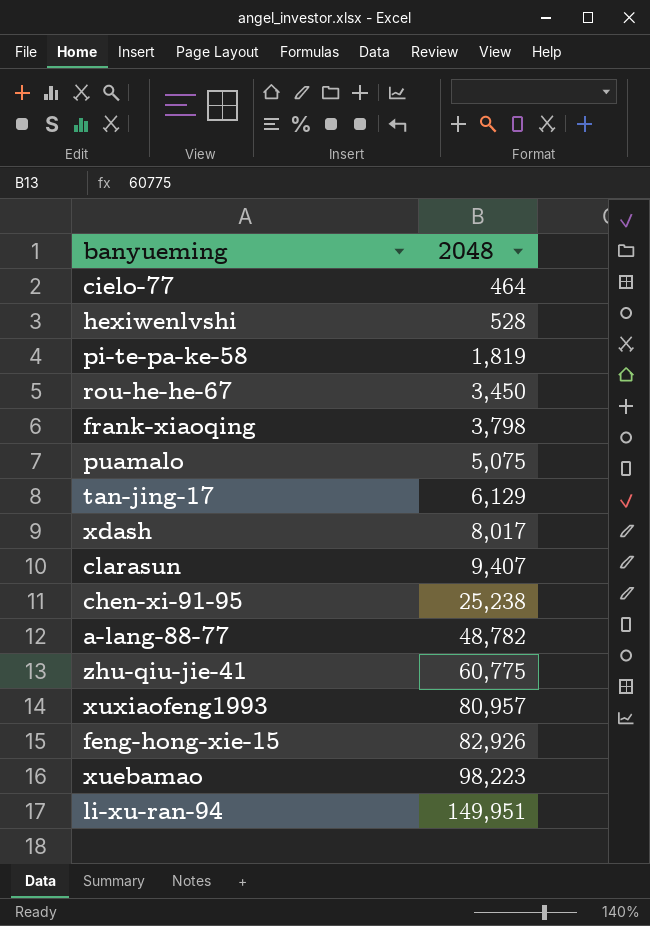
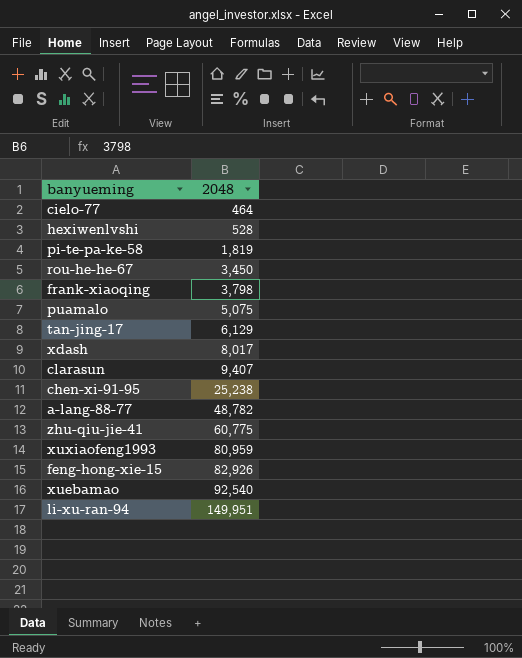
xuxiaofeng1993 | 2048: 80,957 -> 80,959
xuebamao | 2048: 98,223 -> 92,540

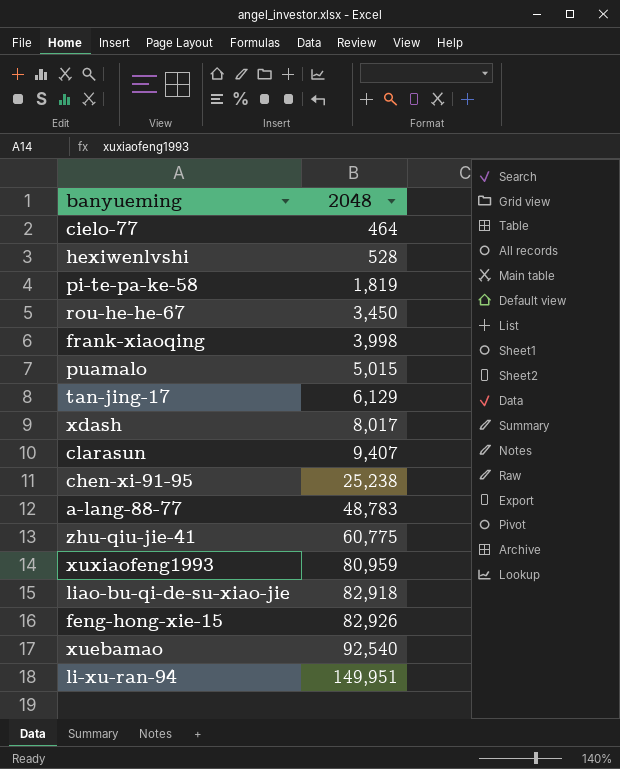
frank-xiaoqing | 2048: 3,798 -> 3,998
puamalo | 2048: 5,075 -> 5,015
a-lang-88-77 | 2048: 48,782 -> 48,783
row liao-bu-qi-de-su-xiao-jie: none -> 82,918

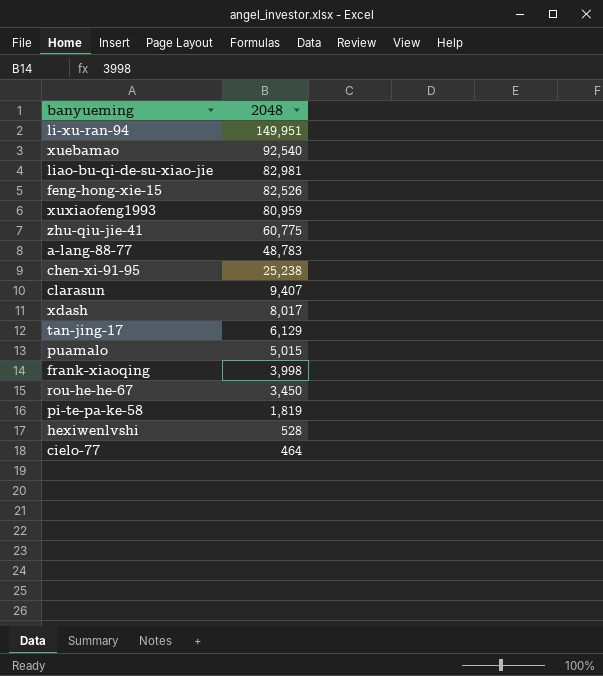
row order: 2048 ascending -> 2048 descending
liao-bu-qi-de-su-xiao-jie | 2048: 82,918 -> 82,981
feng-hong-xie-15 | 2048: 82,926 -> 82,526

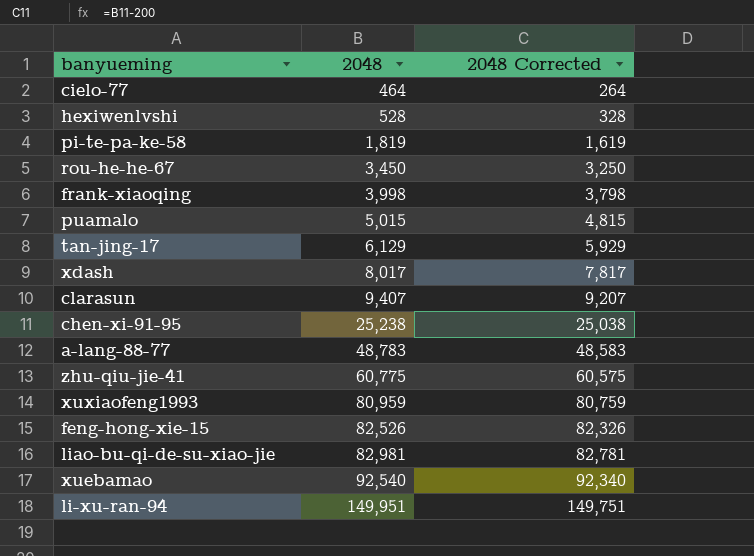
row order: 2048 descending -> 2048 ascending
column 2048 Corrected | formula: none -> [2048] - 200

